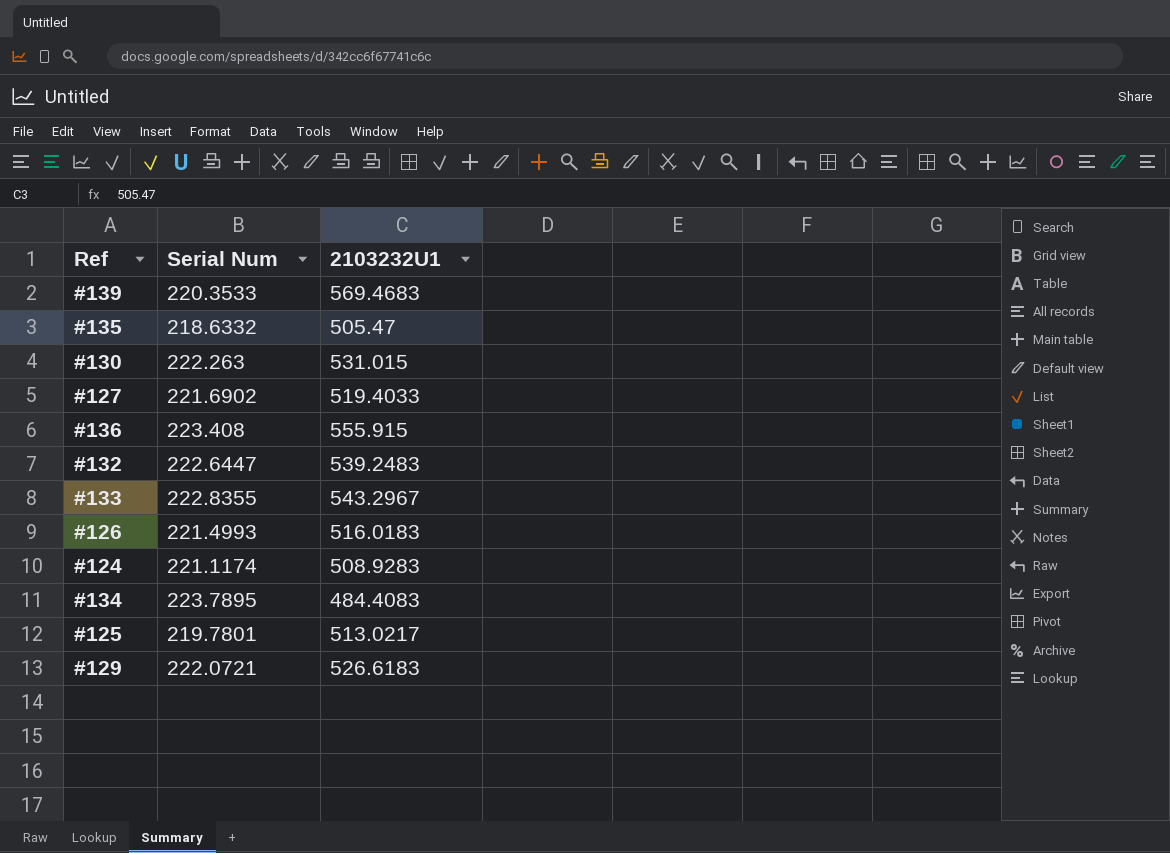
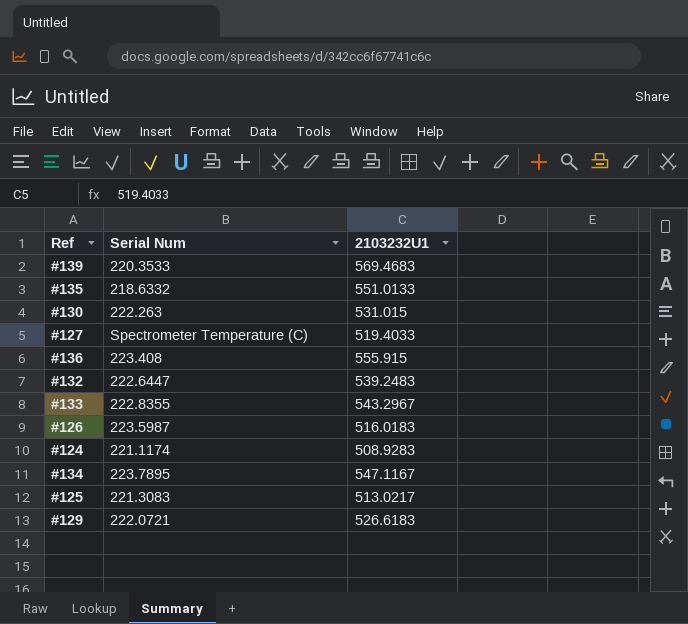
#135 | 2103232U1: 505.47 -> 551.0133
#127 | Serial Num: 221.6902 -> Spectrometer Temperature (C)
#126 | Serial Num: 221.4993 -> 223.5987
#134 | 2103232U1: 484.4083 -> 547.1167
#125 | Serial Num: 219.7801 -> 221.3083

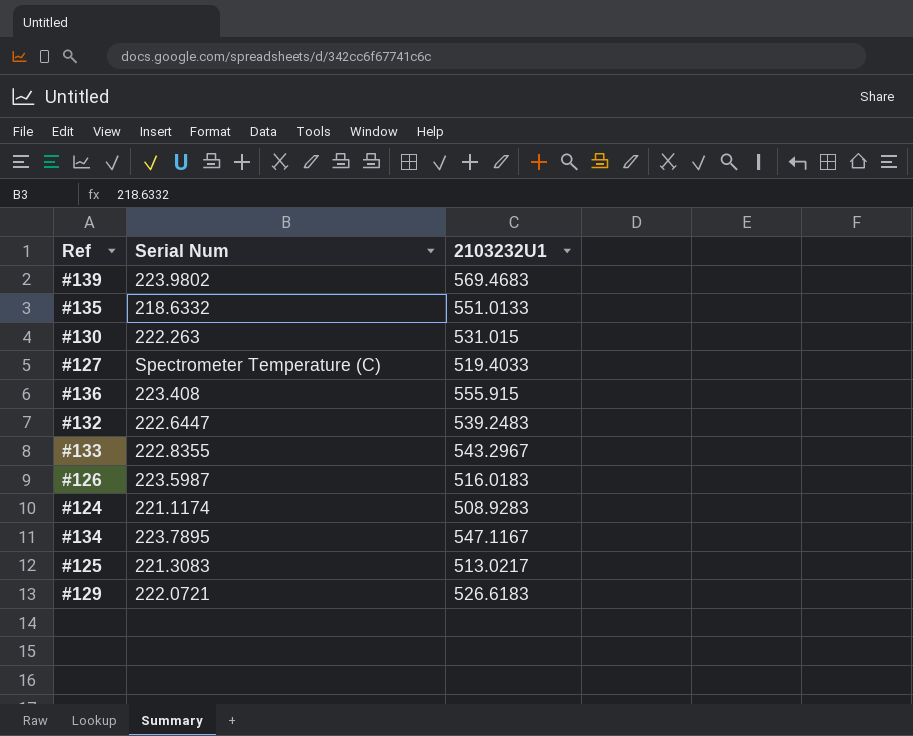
#139 | Serial Num: 220.3533 -> 223.9802

